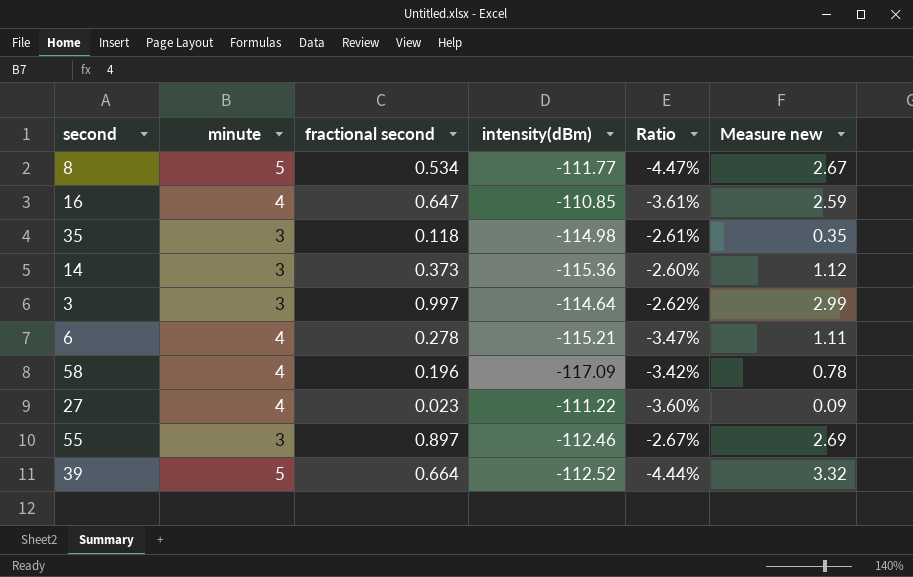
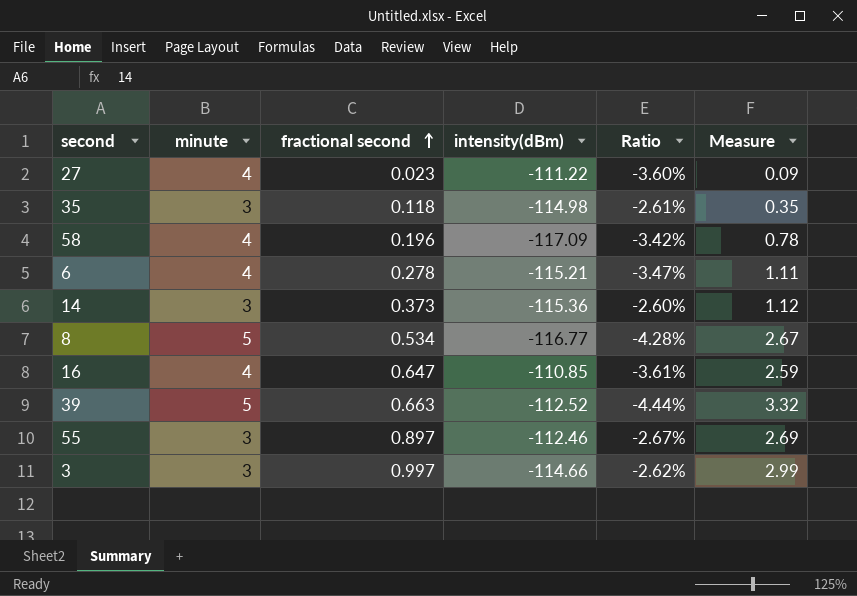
row order: none -> fractional second ascending
column name: Measure new -> Measure
8 | intensity(dBm): -111.77 -> -116.77
8 | Ratio: -4.47% -> -4.28%
39 | fractional second: 0.664 -> 0.663
3 | intensity(dBm): -114.64 -> -114.66

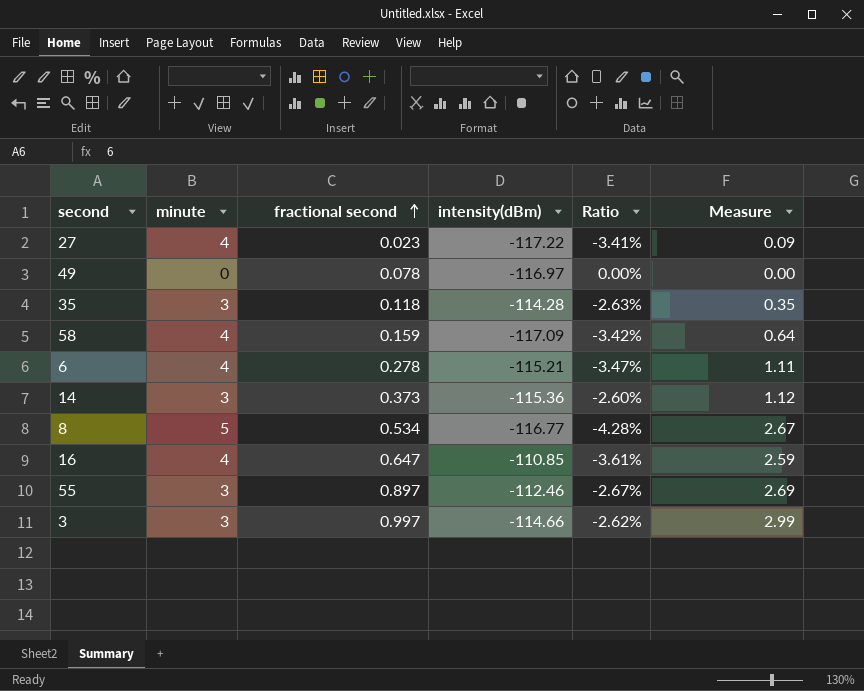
row 39: 5 | 0.663 | -112.52 | -4.44% | 3.32 -> none
27 | intensity(dBm): -111.22 -> -117.22
27 | Ratio: -3.60% -> -3.41%
row 49: none -> 0 | 0.078 | -116.97 | 0.00% | 0.00
35 | intensity(dBm): -114.98 -> -114.28
35 | Ratio: -2.61% -> -2.63%
58 | fractional second: 0.196 -> 0.159
58 | Measure: 0.78 -> 0.64

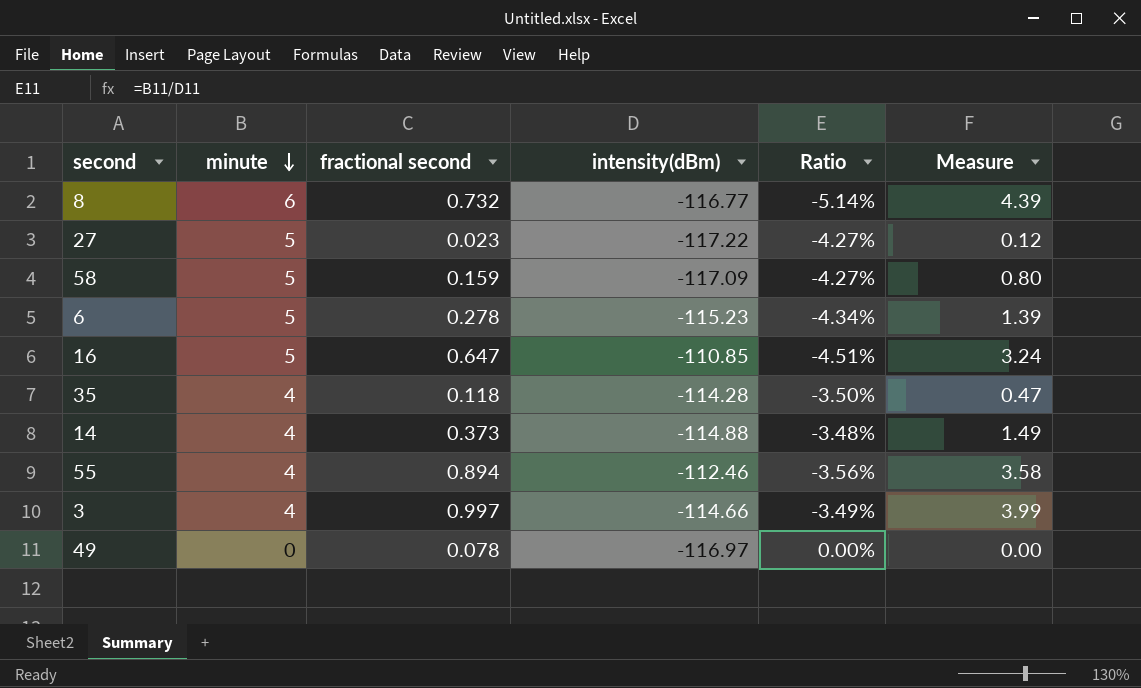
row order: fractional second ascending -> minute descending
8 | minute: 5 -> 6
8 | fractional second: 0.534 -> 0.732
8 | Ratio: -4.28% -> -5.14%
8 | Measure: 2.67 -> 4.39
27 | minute: 4 -> 5
27 | Ratio: -3.41% -> -4.27%
27 | Measure: 0.09 -> 0.12
58 | minute: 4 -> 5
58 | Ratio: -3.42% -> -4.27%
58 | Measure: 0.64 -> 0.80
6 | minute: 4 -> 5
6 | intensity(dBm): -115.21 -> -115.23
6 | Ratio: -3.47% -> -4.34%
6 | Measure: 1.11 -> 1.39
16 | minute: 4 -> 5
16 | Ratio: -3.61% -> -4.51%
16 | Measure: 2.59 -> 3.24
35 | minute: 3 -> 4
35 | Ratio: -2.63% -> -3.50%
35 | Measure: 0.35 -> 0.47
14 | minute: 3 -> 4
14 | intensity(dBm): -115.36 -> -114.88
14 | Ratio: -2.60% -> -3.48%
14 | Measure: 1.12 -> 1.49
55 | minute: 3 -> 4
55 | fractional second: 0.897 -> 0.894
55 | Ratio: -2.67% -> -3.56%
55 | Measure: 2.69 -> 3.58
3 | minute: 3 -> 4
3 | Ratio: -2.62% -> -3.49%
3 | Measure: 2.99 -> 3.99

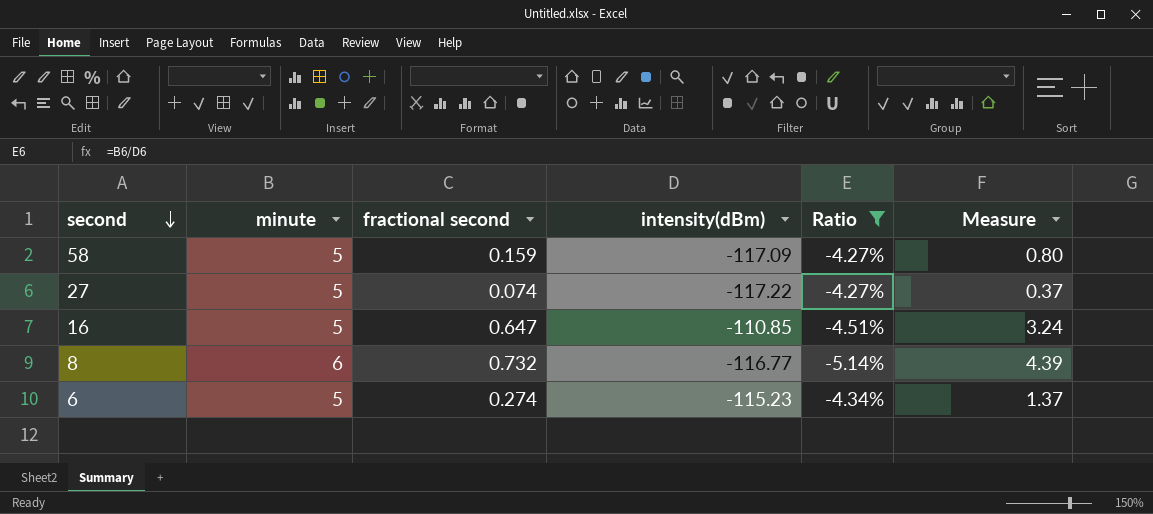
filter: none -> Ratio <= -4.27%
row order: minute descending -> second descending
27 | fractional second: 0.023 -> 0.074
27 | Measure: 0.12 -> 0.37
6 | fractional second: 0.278 -> 0.274
6 | Measure: 1.39 -> 1.37

